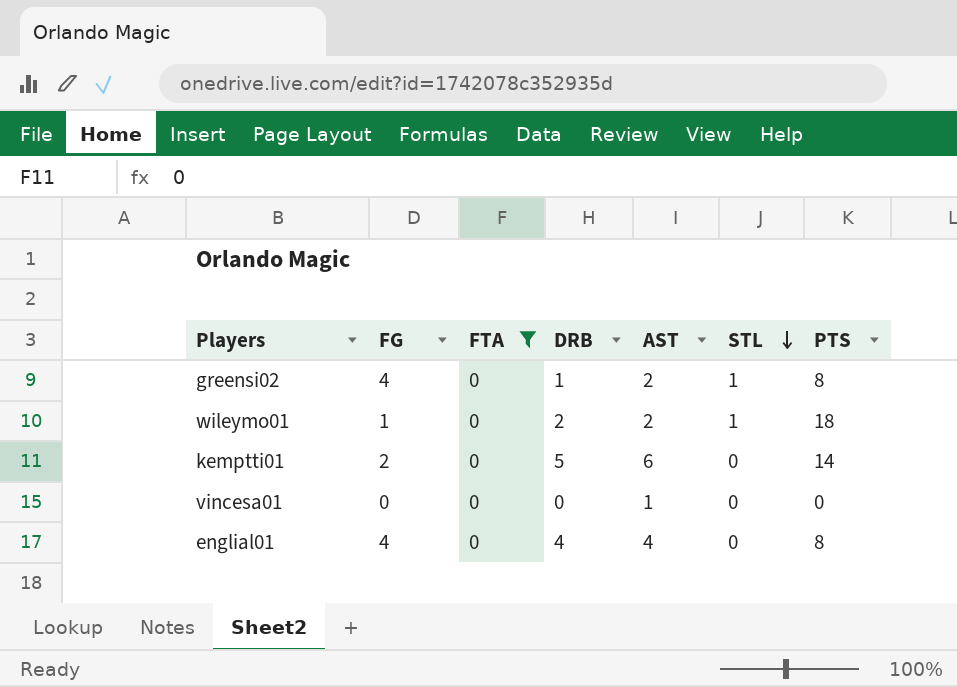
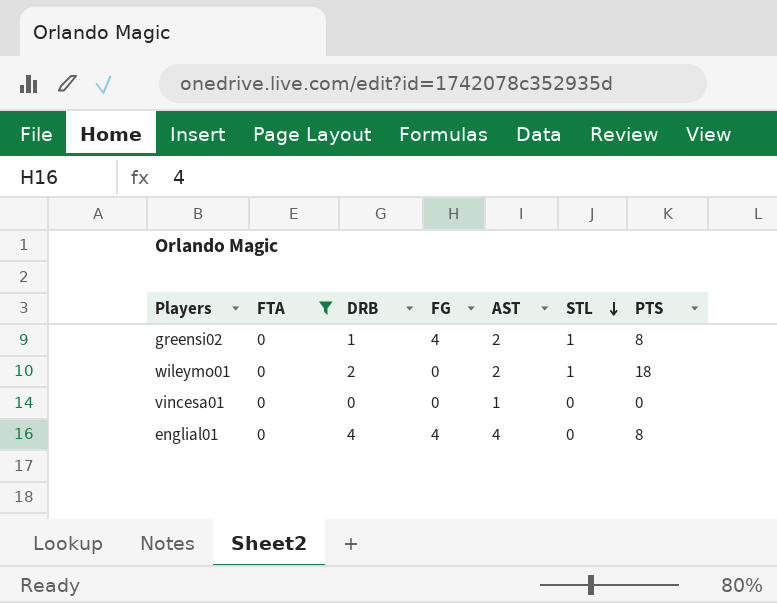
column FG | position: 2 -> 4
row kemptti01: 2 | 0 | 5 | 6 | 0 | 14 -> none
wileymo01 | FG: 1 -> 0

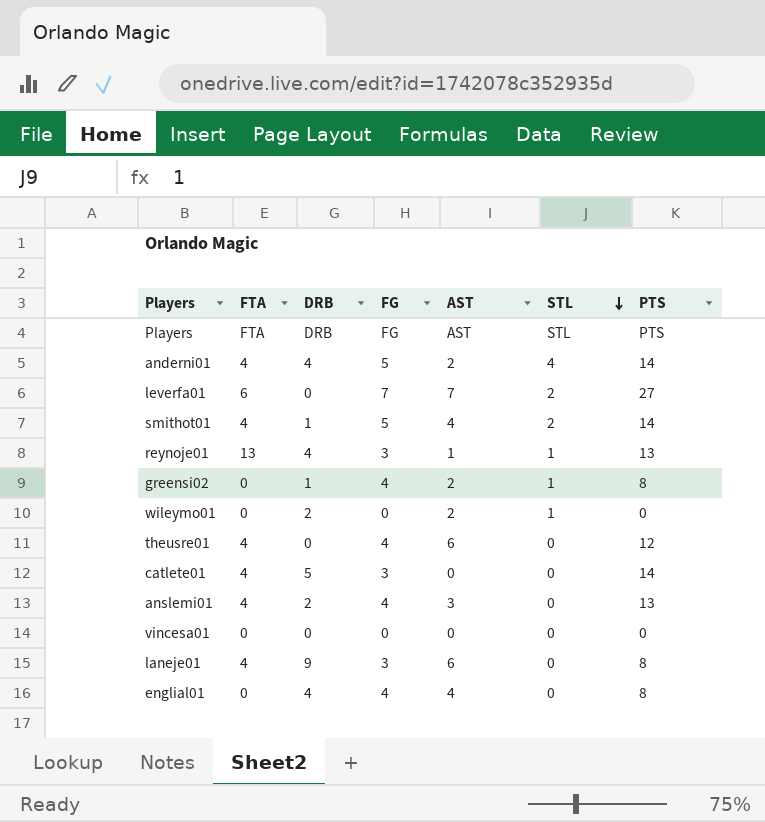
filter: FTA = 0 -> none
wileymo01 | PTS: 18 -> 0
vincesa01 | AST: 1 -> 0

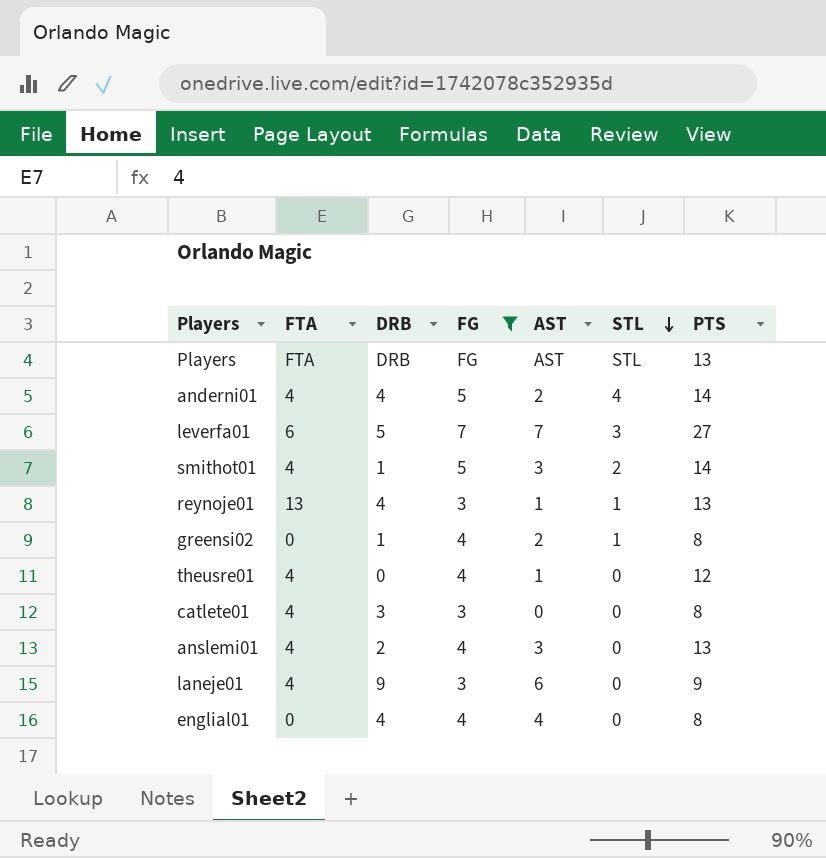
filter: none -> FG != 0
Players | PTS: PTS -> 13
leverfa01 | DRB: 0 -> 5
leverfa01 | STL: 2 -> 3
smithot01 | AST: 4 -> 3
theusre01 | AST: 6 -> 1
catlete01 | DRB: 5 -> 3
catlete01 | PTS: 14 -> 8
laneje01 | PTS: 8 -> 9

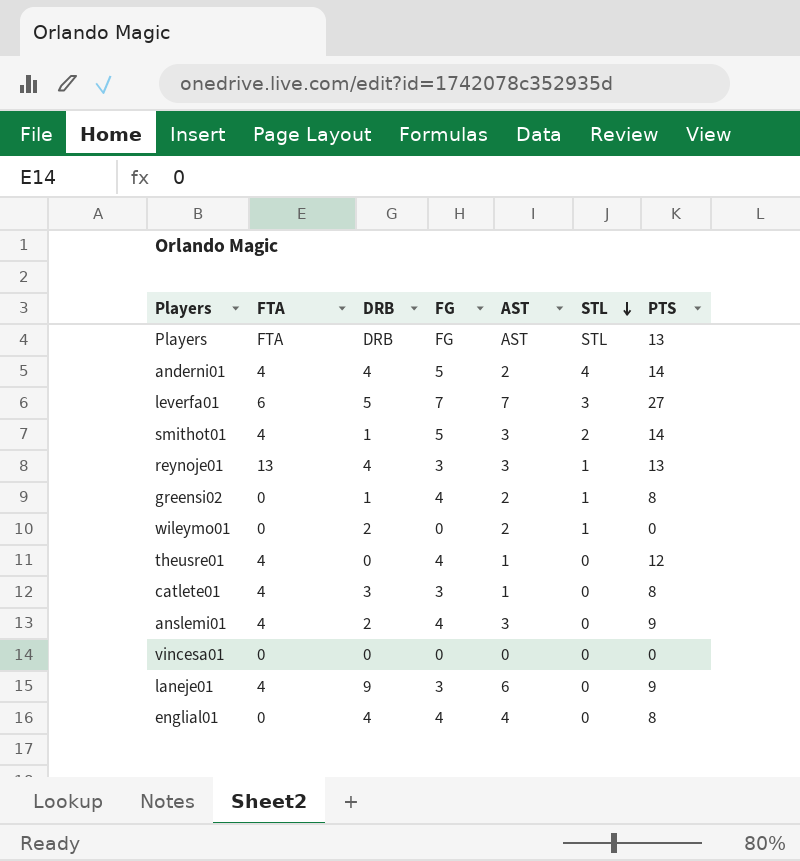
filter: FG != 0 -> none
reynoje01 | AST: 1 -> 3
catlete01 | AST: 0 -> 1
anslemi01 | PTS: 13 -> 9

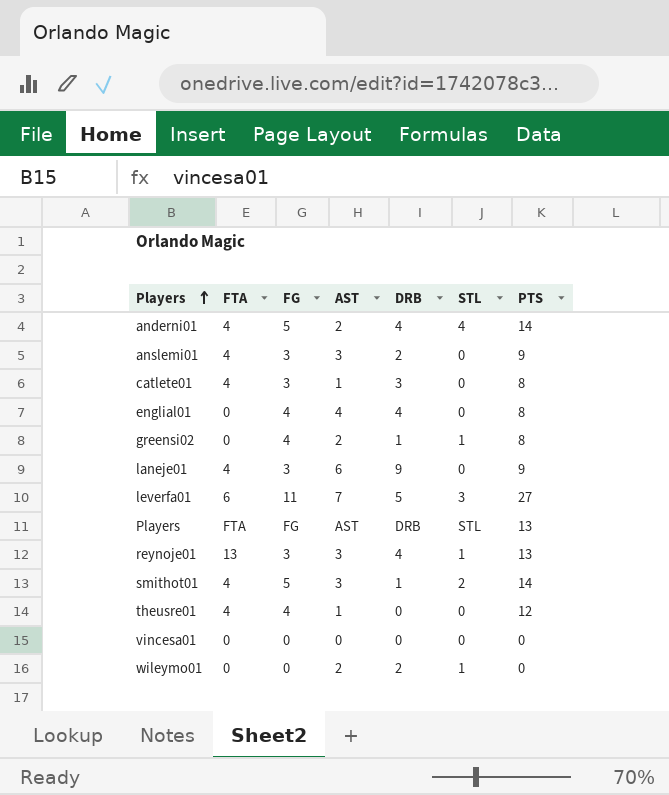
row order: STL descending -> Players ascending
column DRB | position: 3 -> 5
anslemi01 | FG: 4 -> 3
leverfa01 | FG: 7 -> 11

